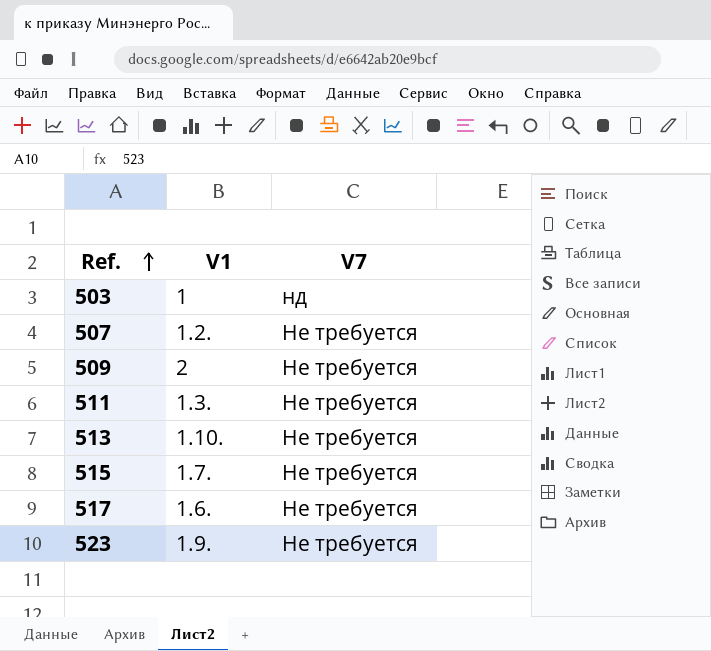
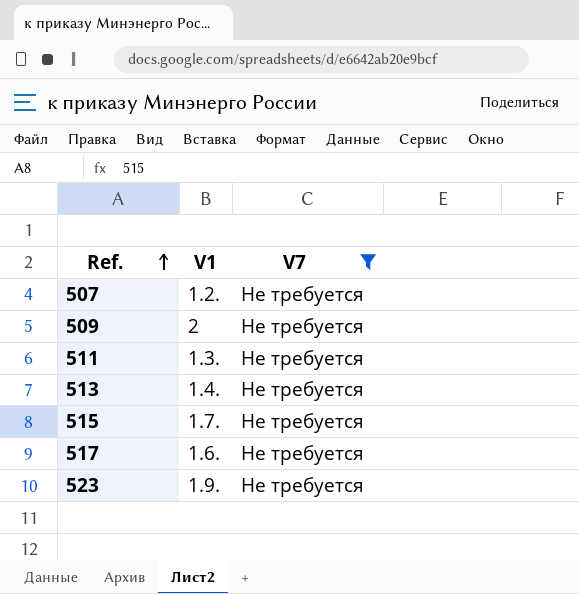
filter: none -> V7 = Не требуется
513 | V1: 1.10. -> 1.4.

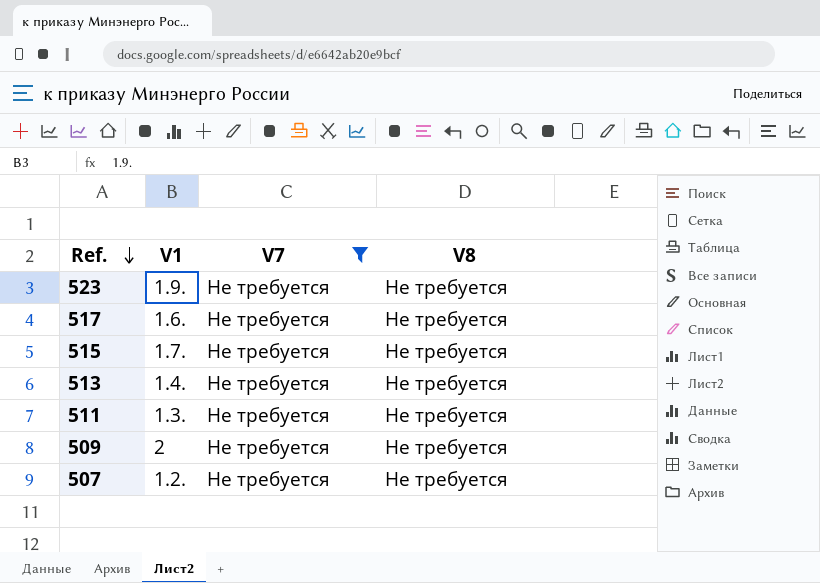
row order: Ref. ascending -> Ref. descending
column V8 | position: none -> 4

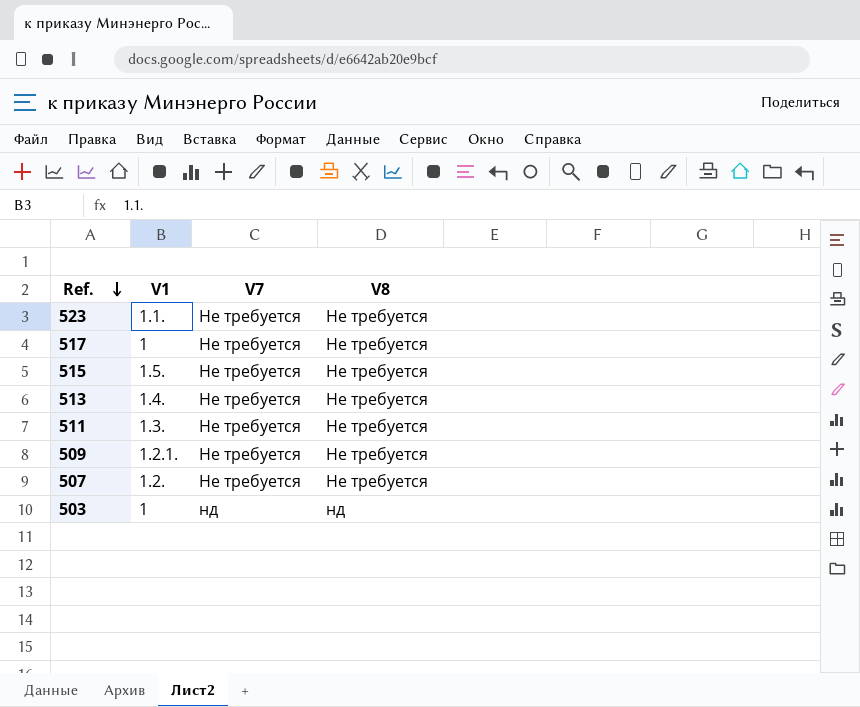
filter: V7 = Не требуется -> none
523 | V1: 1.9. -> 1.1.
517 | V1: 1.6. -> 1
515 | V1: 1.7. -> 1.5.
509 | V1: 2 -> 1.2.1.

